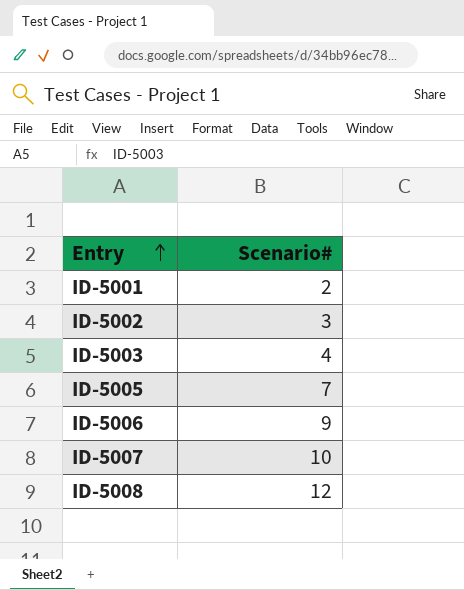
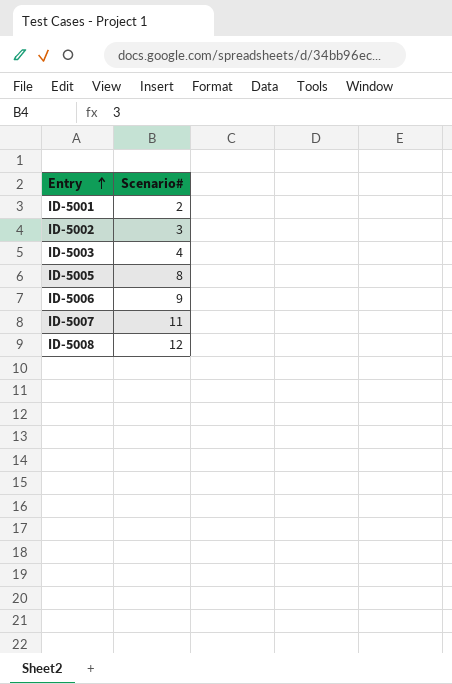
ID-5005 | Scenario#: 7 -> 8
ID-5007 | Scenario#: 10 -> 11

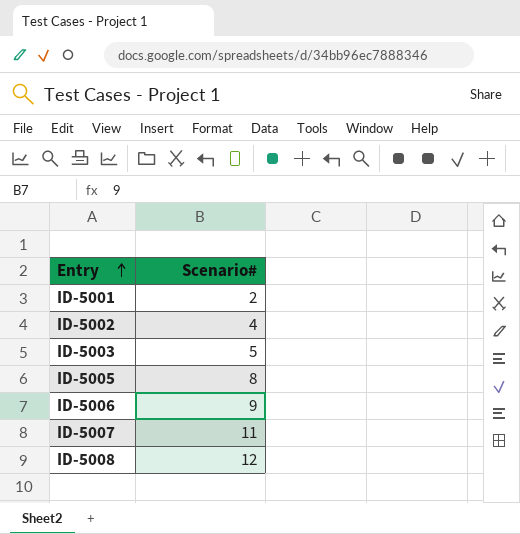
ID-5002 | Scenario#: 3 -> 4
ID-5003 | Scenario#: 4 -> 5

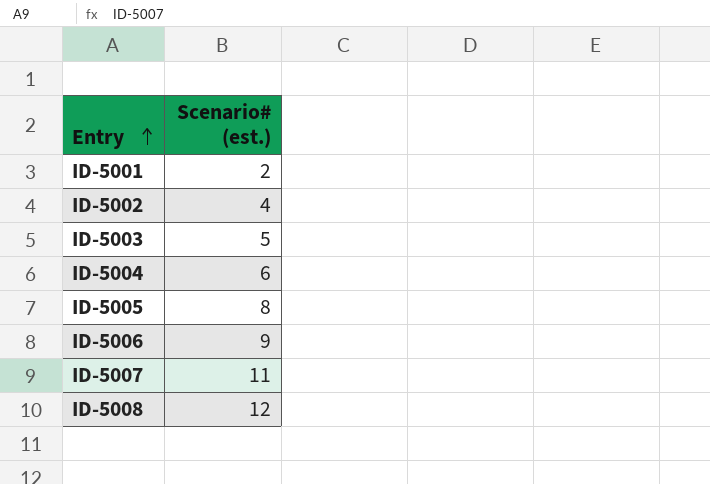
column name: Scenario# -> Scenario# (est.)
row ID-5004: none -> 6

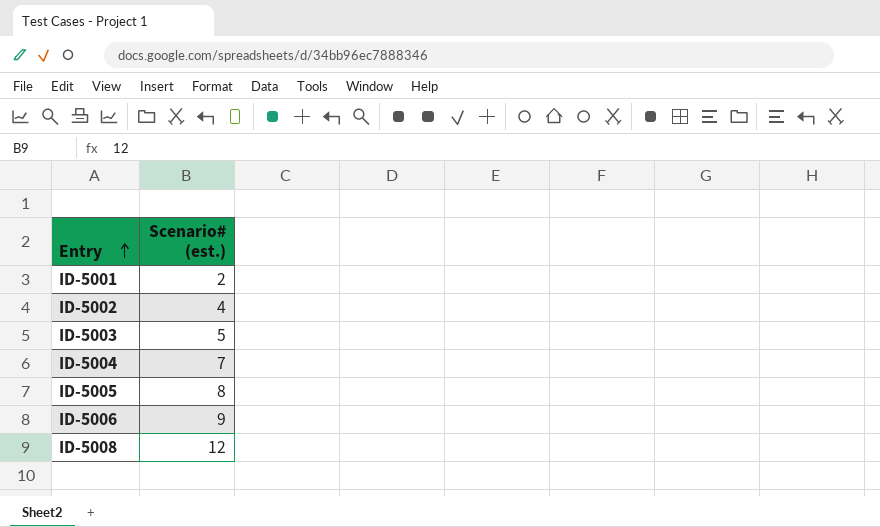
row ID-5007: 11 -> none
ID-5004 | Scenario# (est.): 6 -> 7

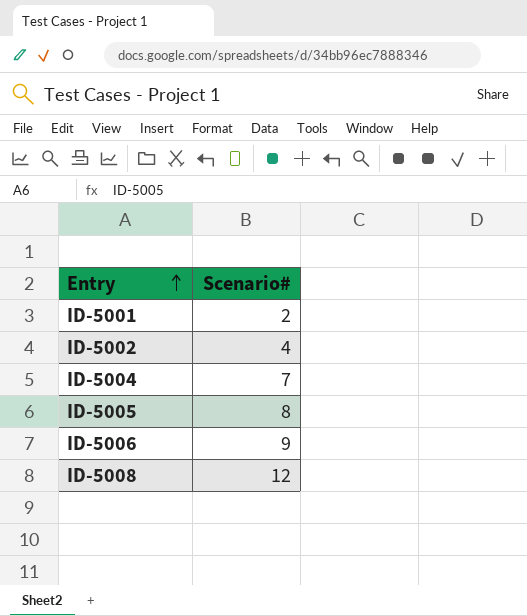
column name: Scenario# (est.) -> Scenario#
row ID-5003: 5 -> none

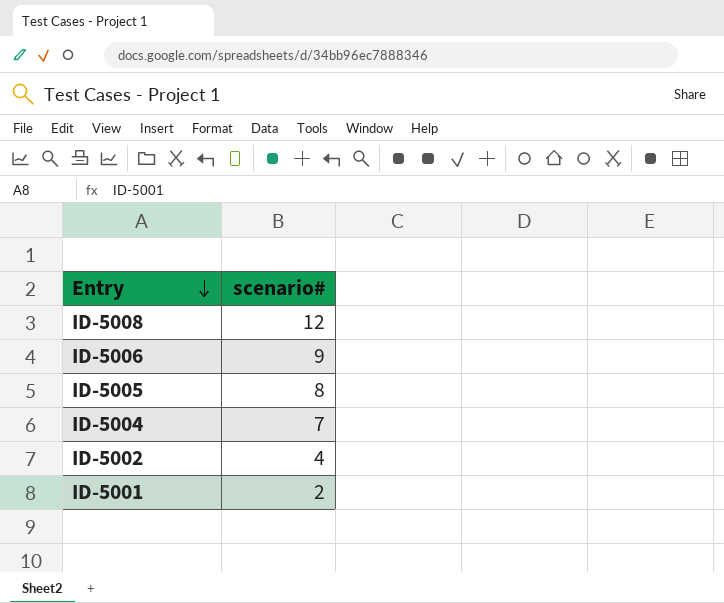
row order: Entry ascending -> Entry descending
column name: Scenario# -> scenario#

